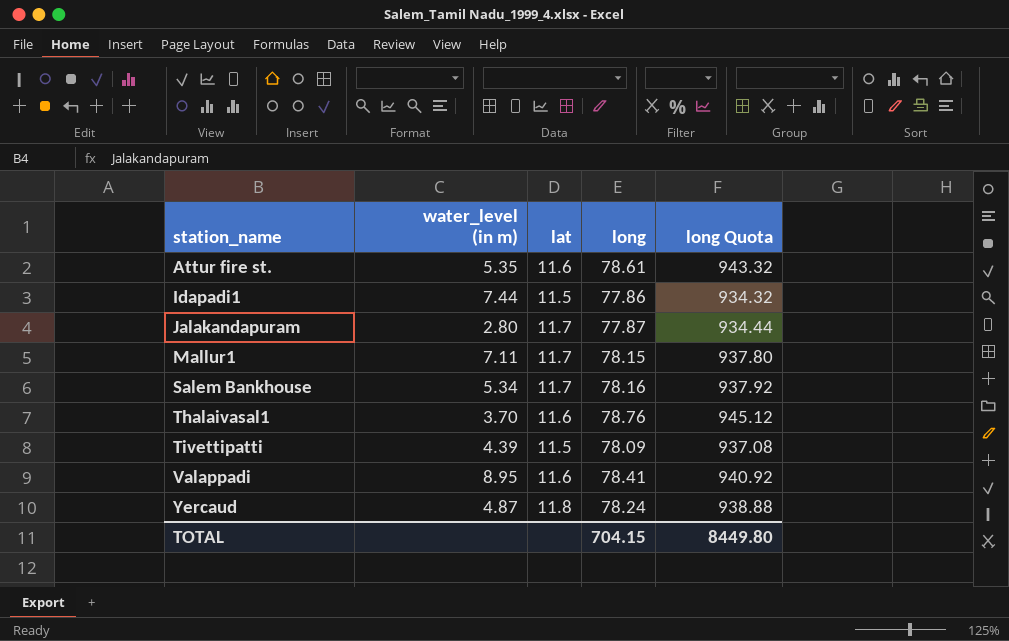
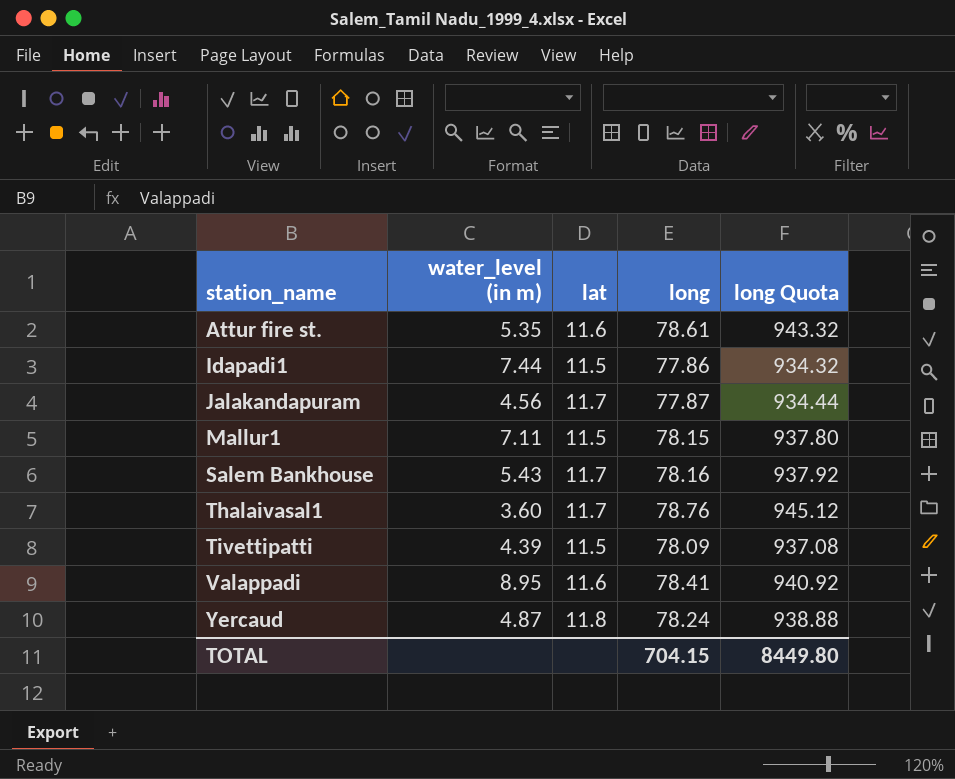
Jalakandapuram | water_level (in m): 2.80 -> 4.56
Mallur1 | lat: 11.7 -> 11.5
Salem Bankhouse | water_level (in m): 5.34 -> 5.43
Thalaivasal1 | water_level (in m): 3.70 -> 3.60
Thalaivasal1 | lat: 11.6 -> 11.7

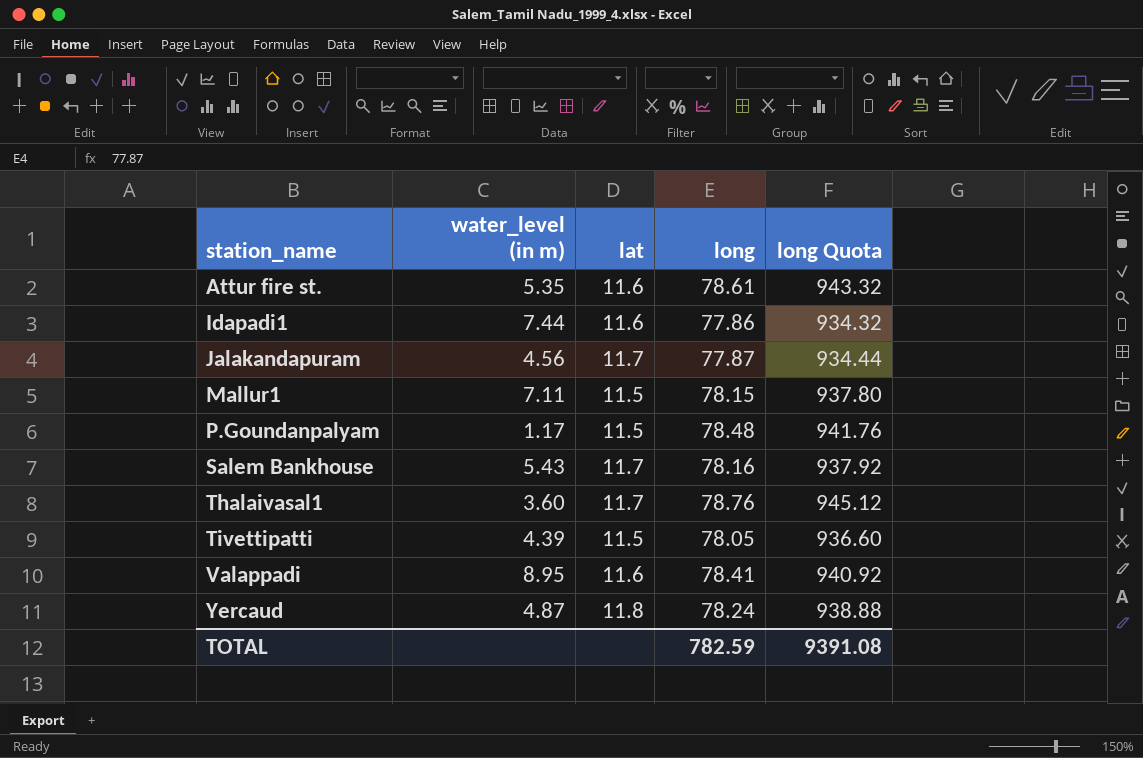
Idapadi1 | lat: 11.5 -> 11.6
row P.Goundanpalyam: none -> 1.17 | 11.5 | 78.48 | 941.76
Tivettipatti | long: 78.09 -> 78.05
Tivettipatti | long Quota: 937.08 -> 936.60
TOTAL | long: 704.15 -> 782.59
TOTAL | long Quota: 8449.80 -> 9391.08

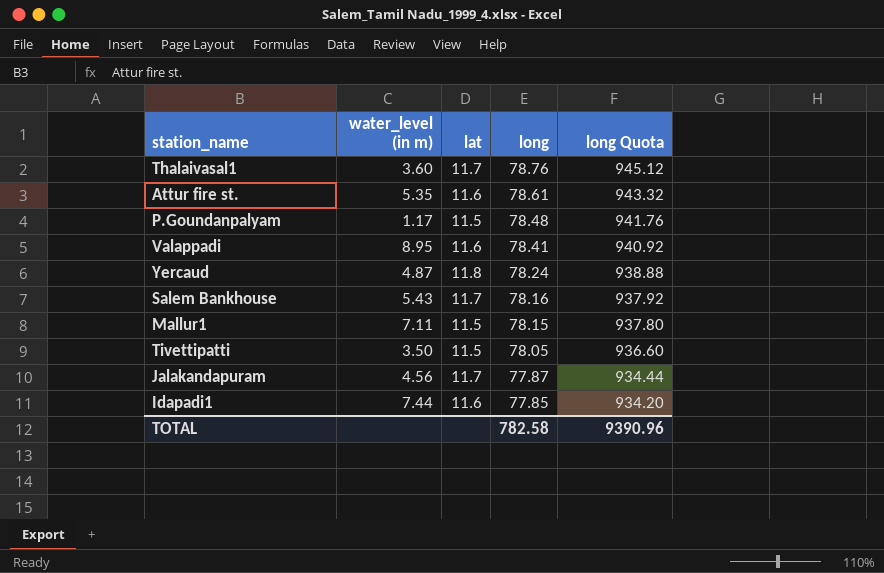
row order: station_name ascending -> long descending
Tivettipatti | water_level (in m): 4.39 -> 3.50
Idapadi1 | long: 77.86 -> 77.85
Idapadi1 | long Quota: 934.32 -> 934.20
TOTAL | long: 782.59 -> 782.58
TOTAL | long Quota: 9391.08 -> 9390.96

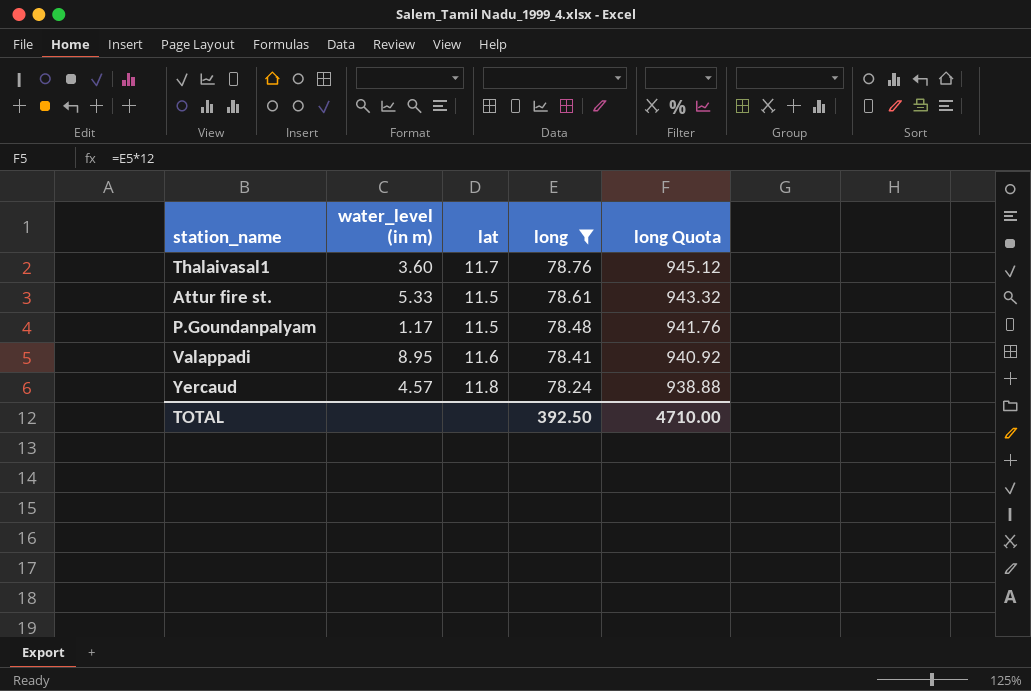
filter: none -> long >= 78.24
Attur fire st. | water_level (in m): 5.35 -> 5.33
Attur fire st. | lat: 11.6 -> 11.5
Yercaud | water_level (in m): 4.87 -> 4.57
TOTAL | long: 782.58 -> 392.50
TOTAL | long Quota: 9390.96 -> 4710.00

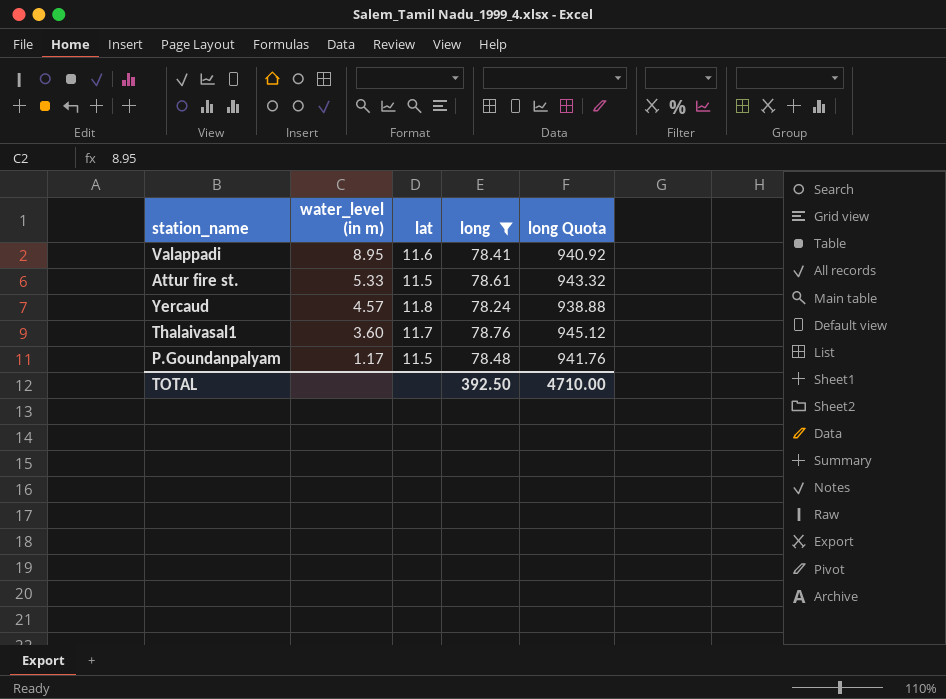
row order: long descending -> water_level (in m) descending

